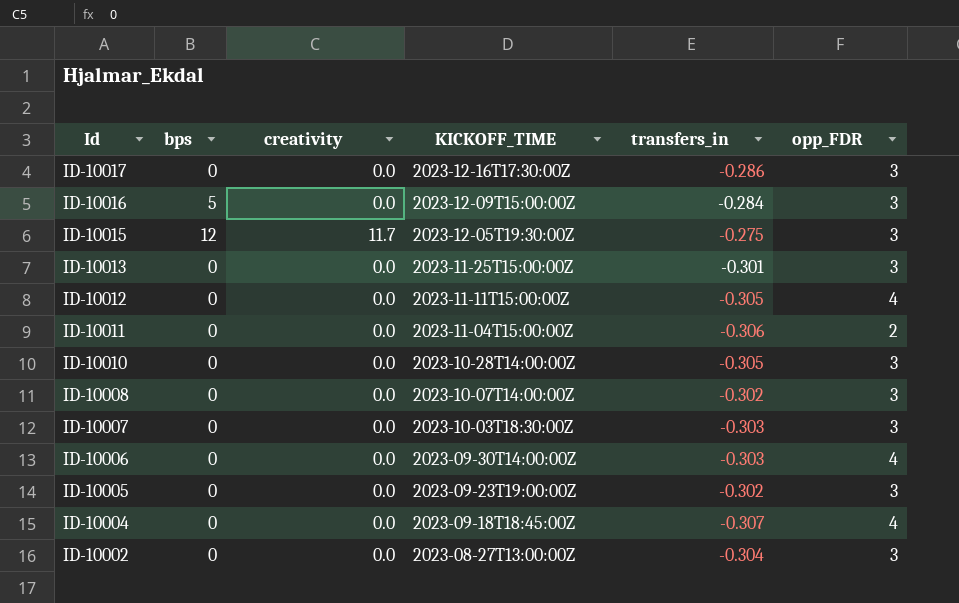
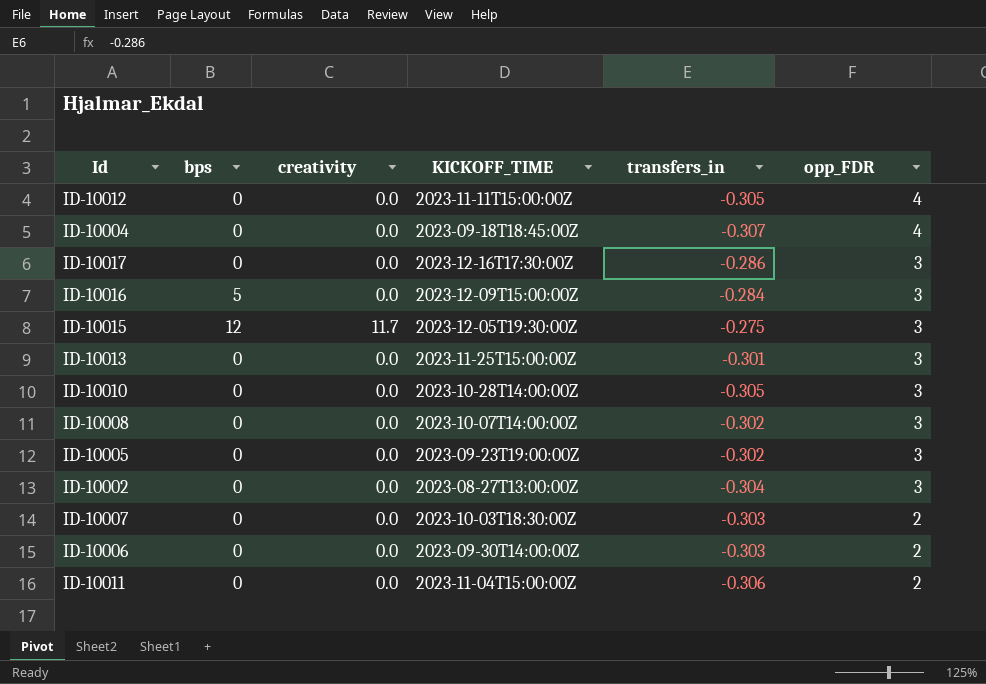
row order: Id descending -> opp_FDR descending
ID-10007 | opp_FDR: 3 -> 2
ID-10006 | opp_FDR: 4 -> 2

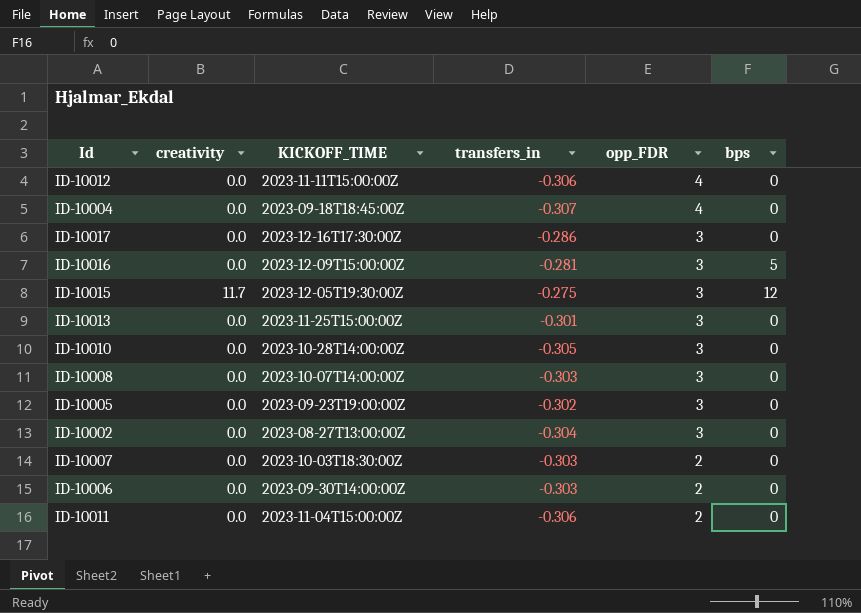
column bps | position: 2 -> 6
ID-10012 | transfers_in: -0.305 -> -0.306
ID-10016 | transfers_in: -0.284 -> -0.281
ID-10008 | transfers_in: -0.302 -> -0.303

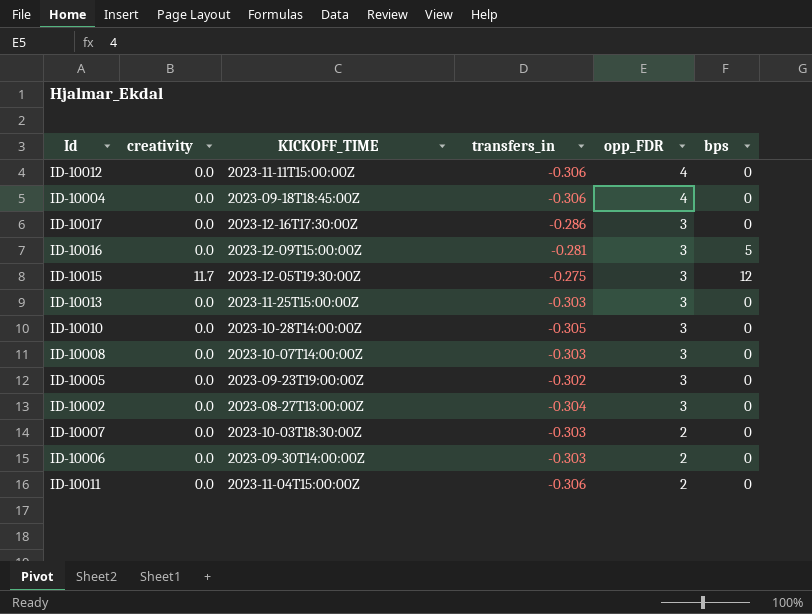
ID-10004 | transfers_in: -0.307 -> -0.306
ID-10013 | transfers_in: -0.301 -> -0.303

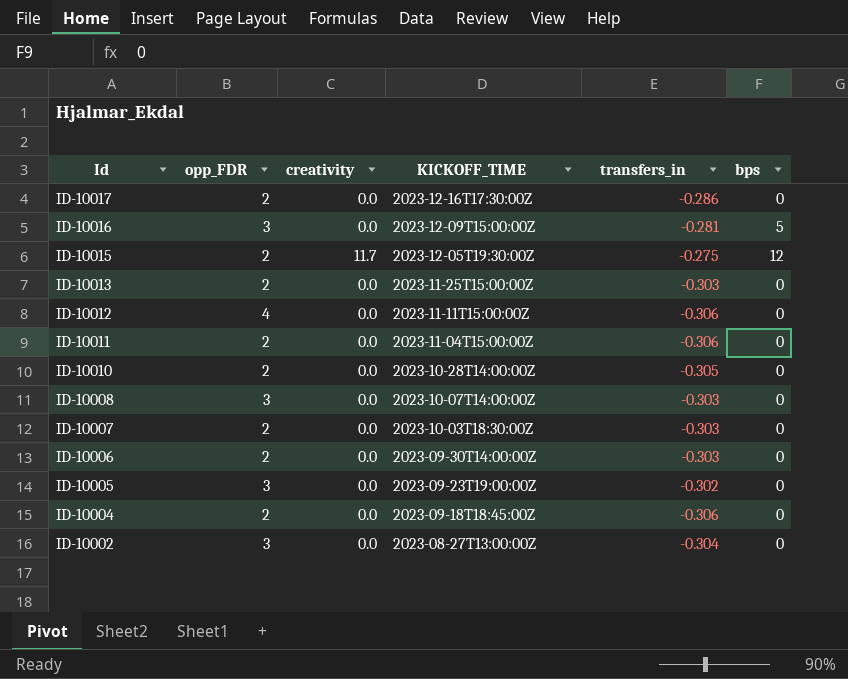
row order: opp_FDR descending -> Id descending
column opp_FDR | position: 5 -> 2
ID-10017 | opp_FDR: 3 -> 2
ID-10015 | opp_FDR: 3 -> 2
ID-10013 | opp_FDR: 3 -> 2
ID-10010 | opp_FDR: 3 -> 2
ID-10004 | opp_FDR: 4 -> 2

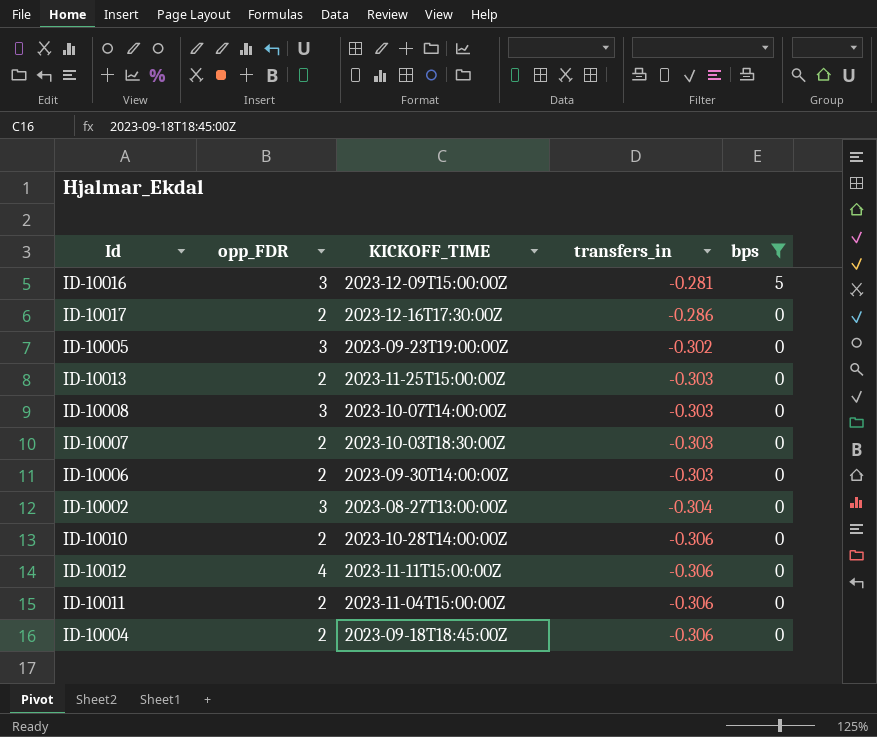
filter: none -> bps != 12
row order: Id descending -> transfers_in descending
column creativity | position: 3 -> none
ID-10010 | transfers_in: -0.305 -> -0.306

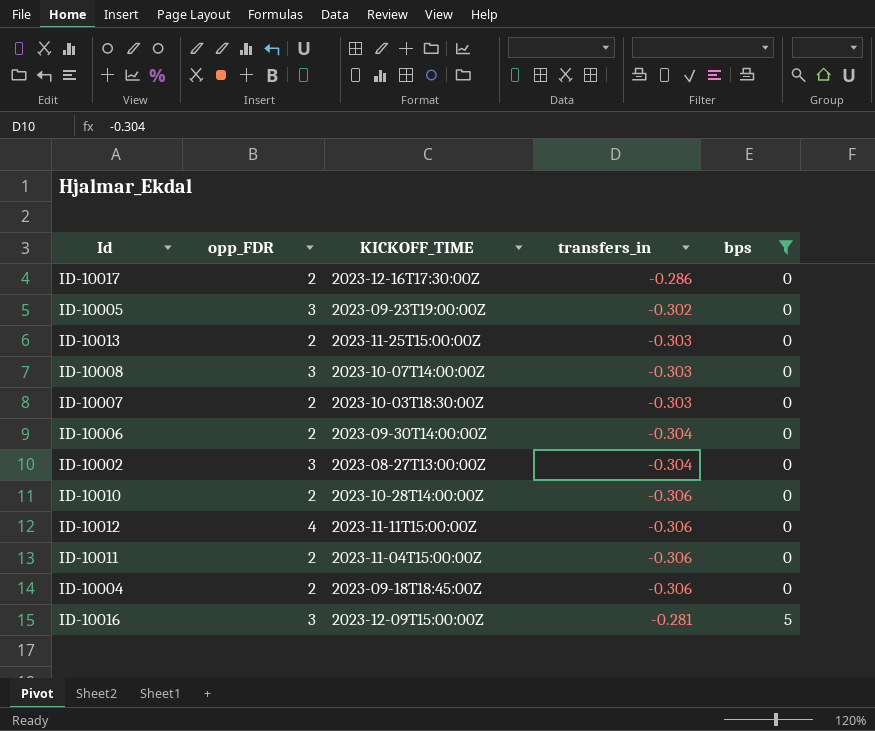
row order: transfers_in descending -> bps ascending
ID-10006 | transfers_in: -0.303 -> -0.304

